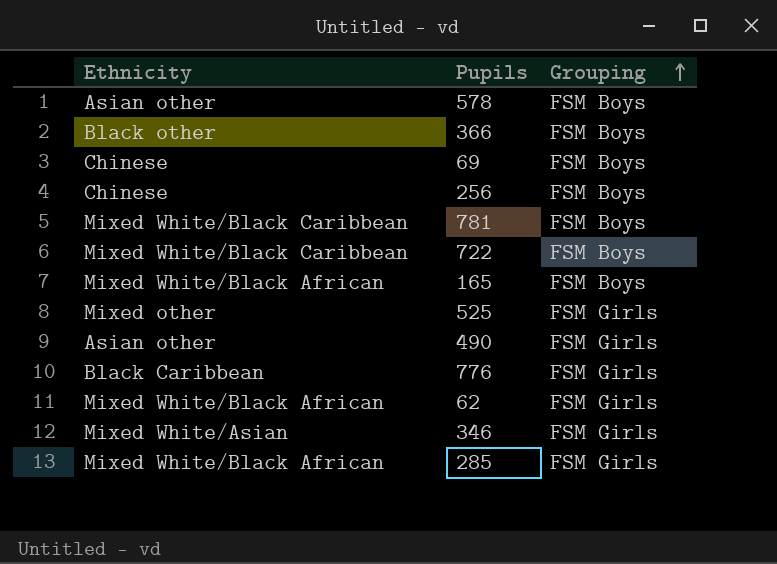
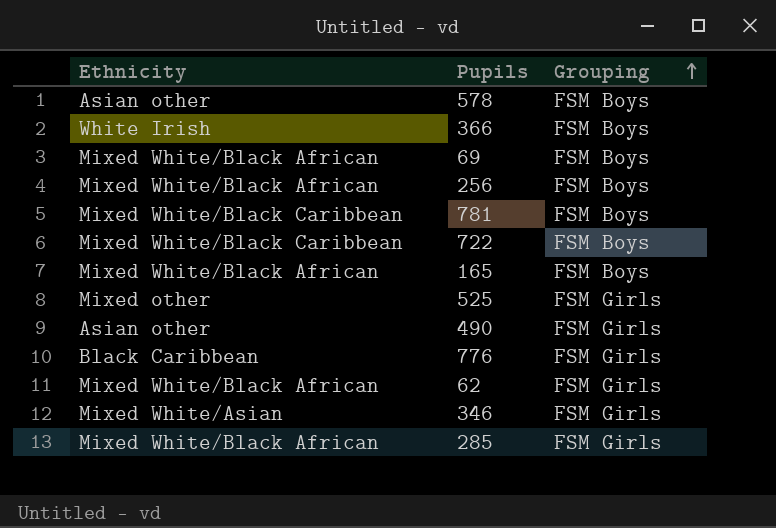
366 | Ethnicity: Black other -> White Irish
69 | Ethnicity: Chinese -> Mixed White/Black African
256 | Ethnicity: Chinese -> Mixed White/Black African

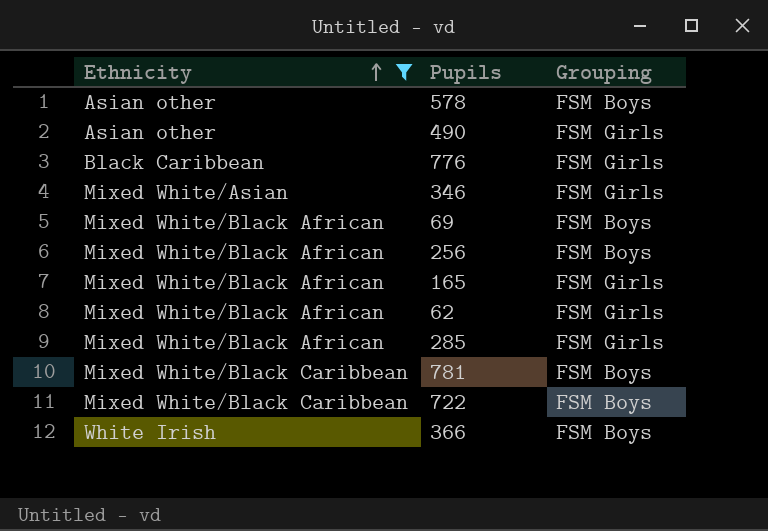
filter: none -> Ethnicity != Mixed other
row order: Grouping ascending -> Ethnicity ascending
165 | Grouping: FSM Boys -> FSM Girls

